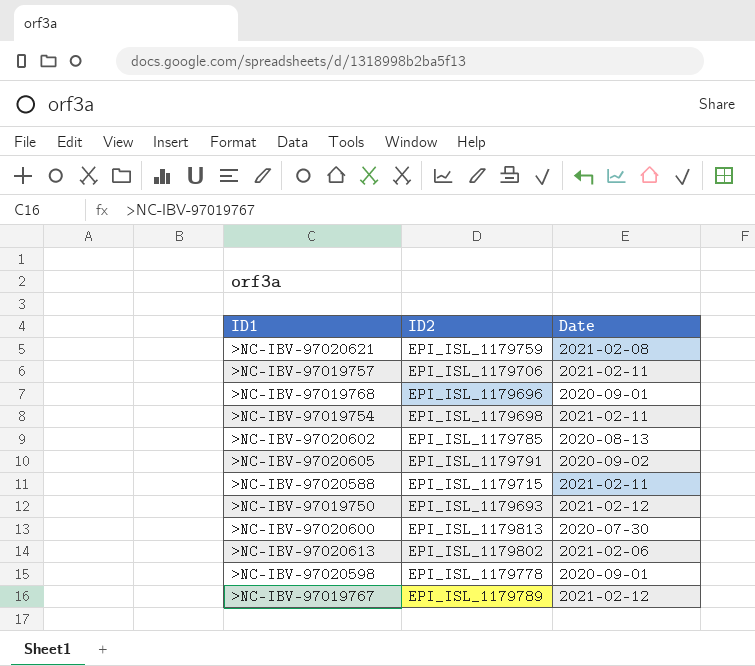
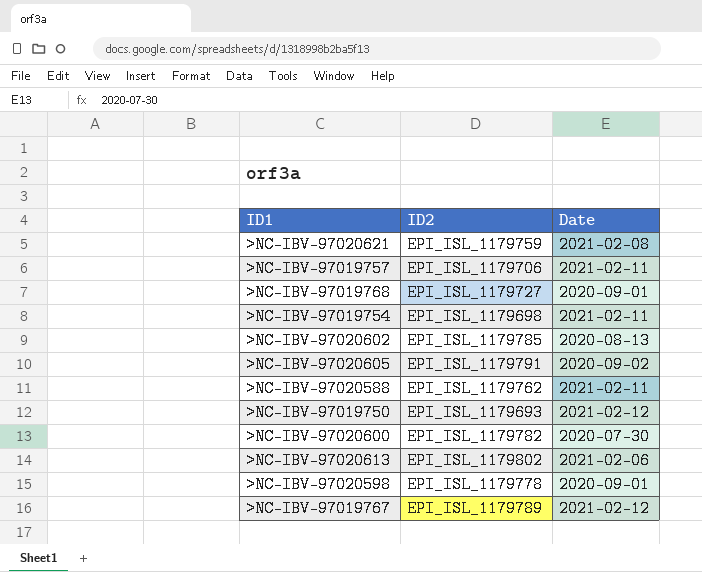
>NC-IBV-97019768 | ID2: EPI_ISL_1179696 -> EPI_ISL_1179727
>NC-IBV-97020588 | ID2: EPI_ISL_1179715 -> EPI_ISL_1179762
>NC-IBV-97020600 | ID2: EPI_ISL_1179813 -> EPI_ISL_1179782

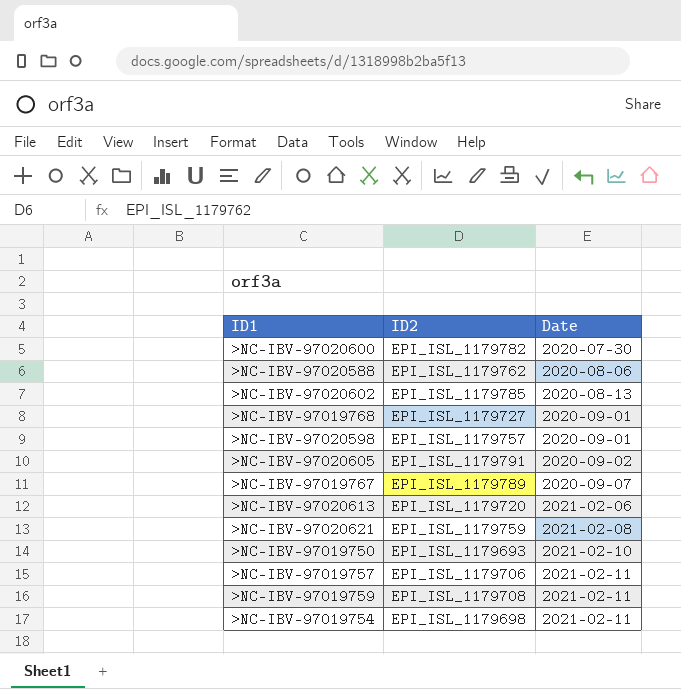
row order: none -> Date ascending
>NC-IBV-97020588 | Date: 2021-02-11 -> 2020-08-06
>NC-IBV-97020598 | ID2: EPI_ISL_1179778 -> EPI_ISL_1179757
>NC-IBV-97019767 | Date: 2021-02-12 -> 2020-09-07
>NC-IBV-97020613 | ID2: EPI_ISL_1179802 -> EPI_ISL_1179720
>NC-IBV-97019750 | Date: 2021-02-12 -> 2021-02-10
row >NC-IBV-97019759: none -> EPI_ISL_1179708 | 2021-02-11

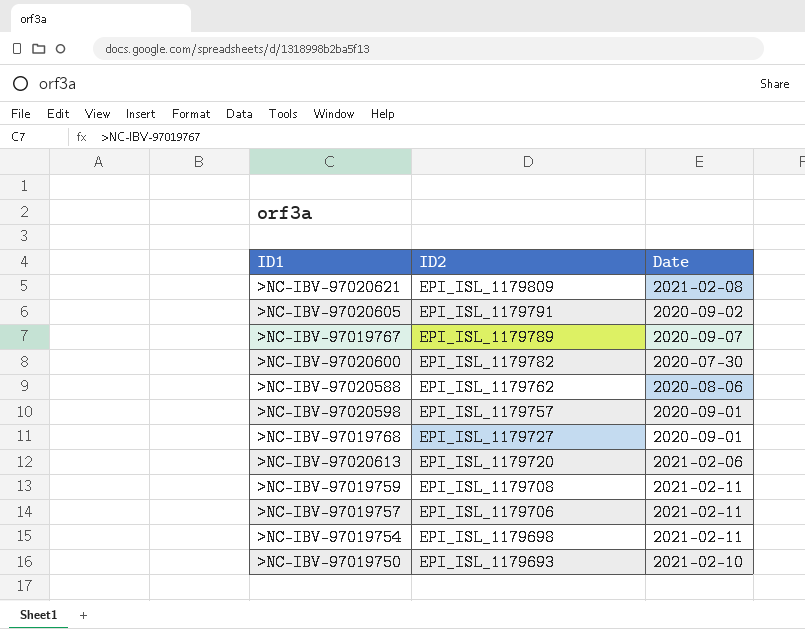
row order: Date ascending -> ID2 descending
row >NC-IBV-97020602: EPI_ISL_1179785 | 2020-08-13 -> none
>NC-IBV-97020621 | ID2: EPI_ISL_1179759 -> EPI_ISL_1179809

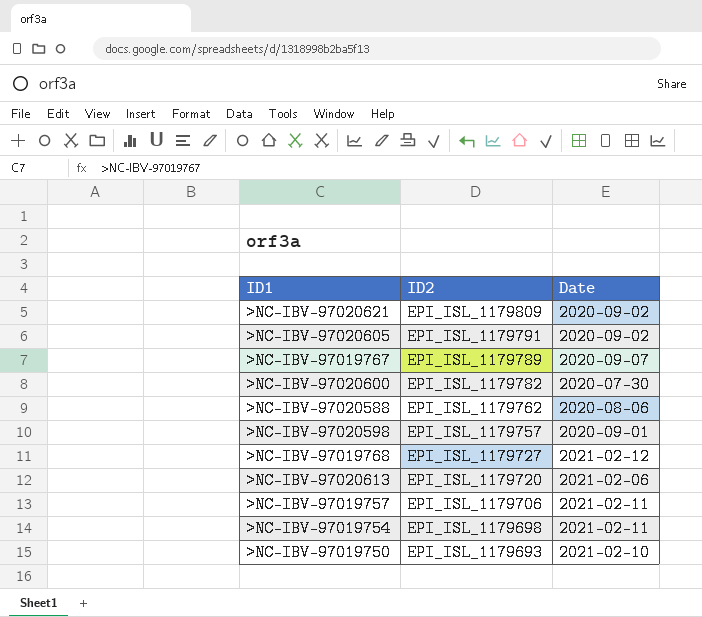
row >NC-IBV-97019759: EPI_ISL_1179708 | 2021-02-11 -> none
>NC-IBV-97020621 | Date: 2021-02-08 -> 2020-09-02
>NC-IBV-97019768 | Date: 2020-09-01 -> 2021-02-12

